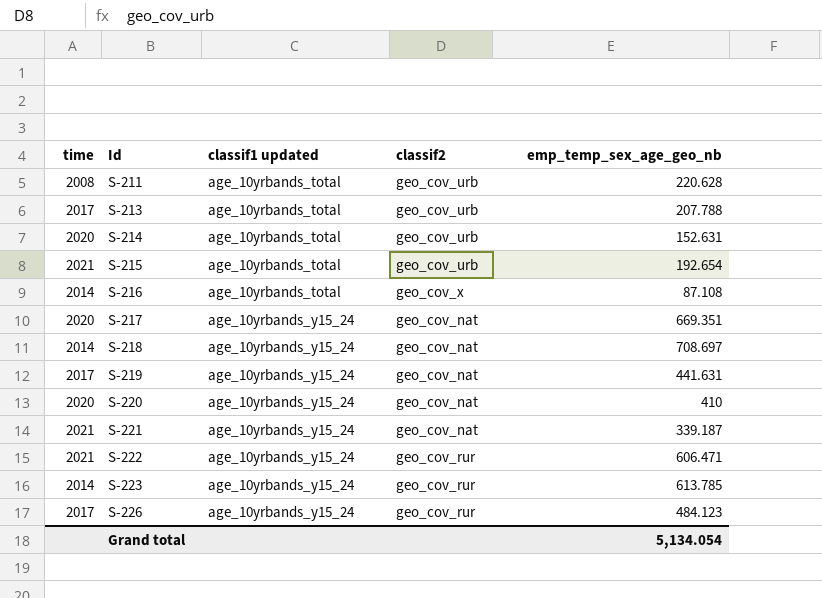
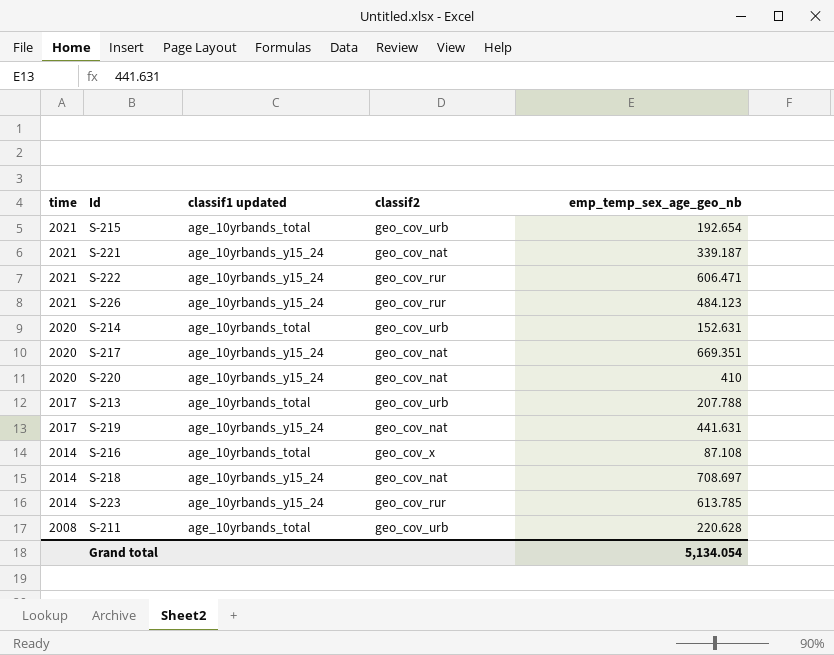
row order: Id ascending -> time descending
S-226 | time: 2017 -> 2021

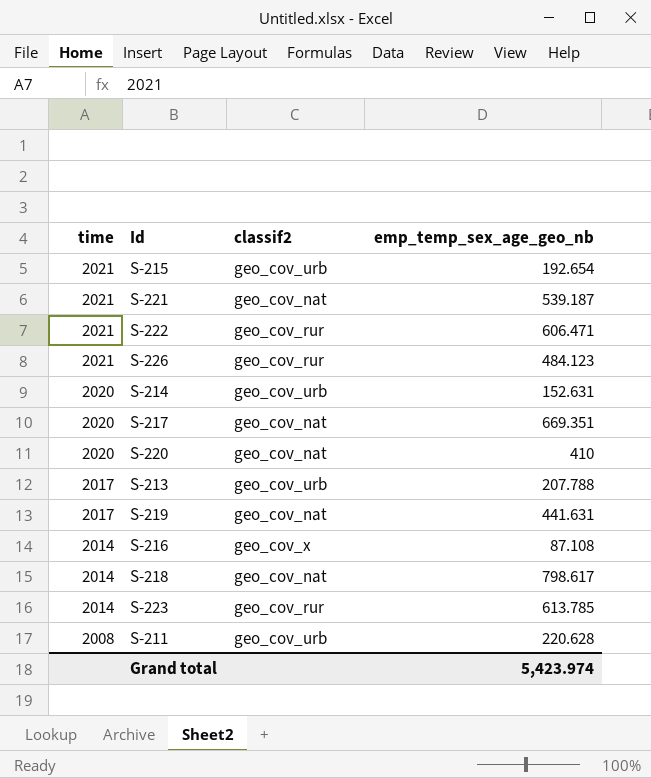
column classif1 updated | position: 3 -> none
S-221 | emp_temp_sex_age_geo_nb: 339.187 -> 539.187
S-218 | emp_temp_sex_age_geo_nb: 708.697 -> 798.617
Grand total | emp_temp_sex_age_geo_nb: 5,134.054 -> 5,423.974

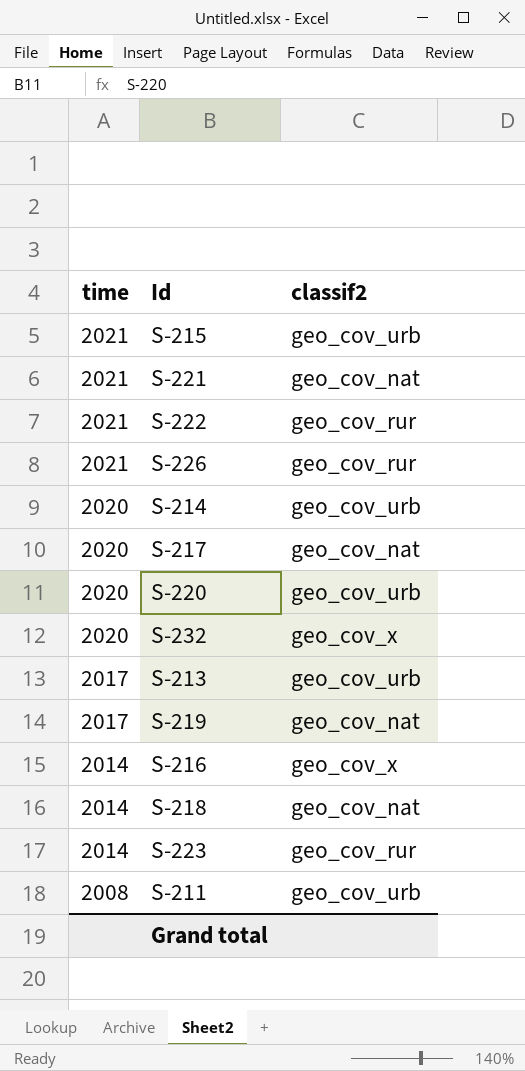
column emp_temp_sex_age_geo_nb | position: 4 -> none
S-220 | classif2: geo_cov_nat -> geo_cov_urb
row S-232: none -> 2020 | geo_cov_x

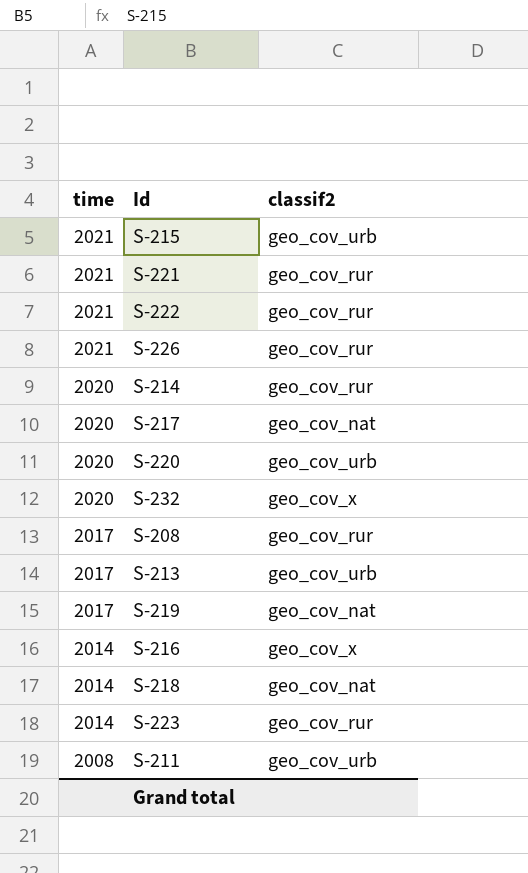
S-221 | classif2: geo_cov_nat -> geo_cov_rur
S-214 | classif2: geo_cov_urb -> geo_cov_rur
row S-208: none -> 2017 | geo_cov_rur

